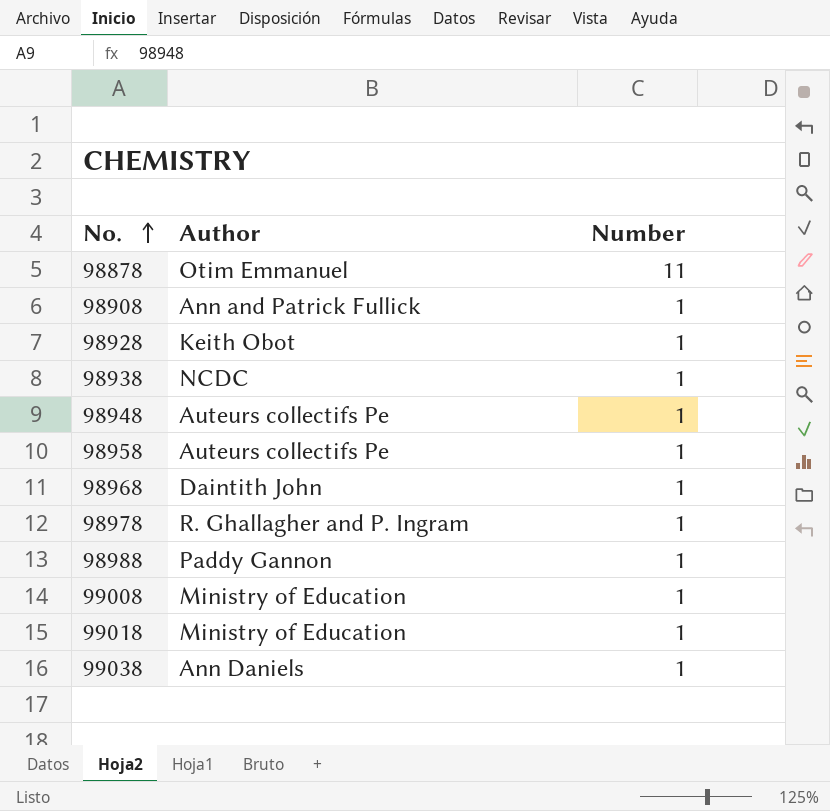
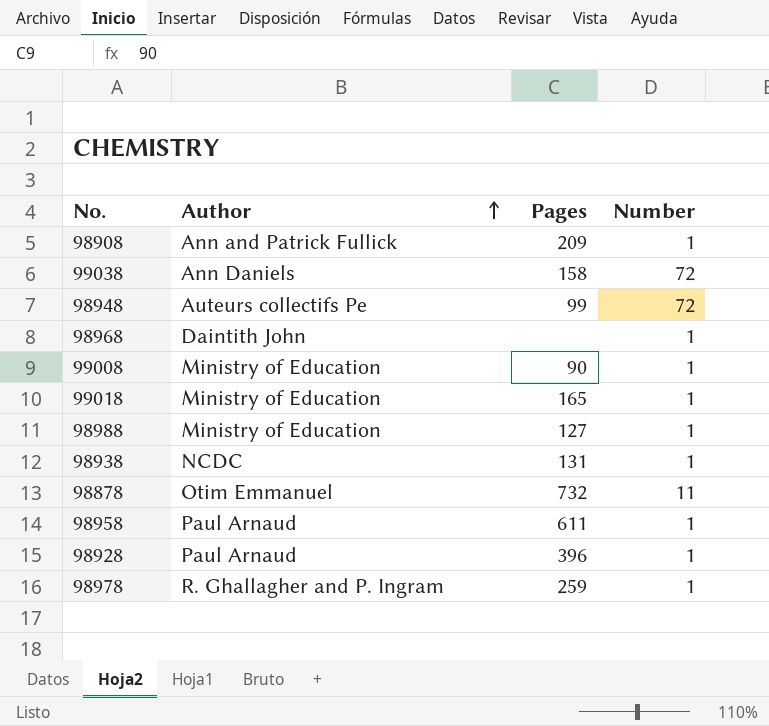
row order: No. ascending -> Author ascending
column Pages | position: none -> 3
99038 | Number: 1 -> 72
98948 | Number: 1 -> 72
98988 | Author: Paddy Gannon -> Ministry of Education
98958 | Author: Auteurs collectifs Pe -> Paul Arnaud
98928 | Author: Keith Obot -> Paul Arnaud

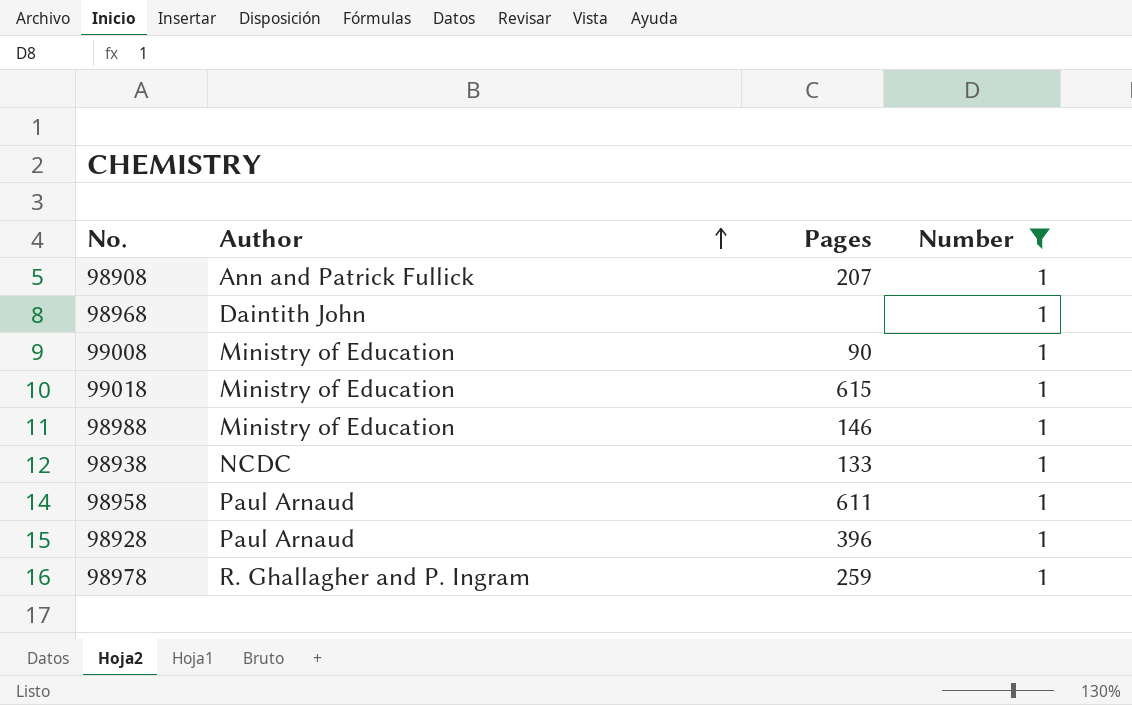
filter: none -> Number = 1
98908 | Pages: 209 -> 207
99018 | Pages: 165 -> 615
98988 | Pages: 127 -> 146
98938 | Pages: 131 -> 133

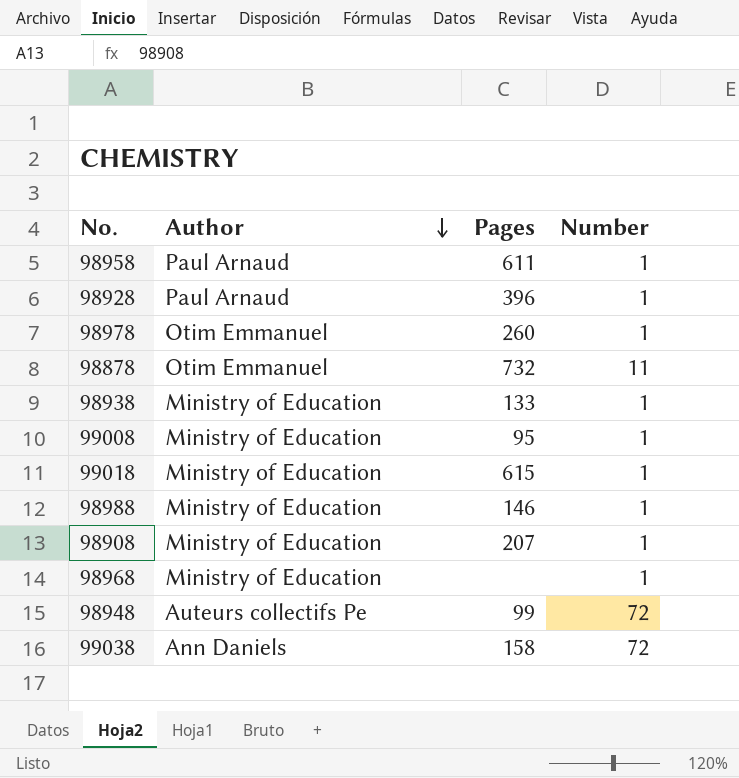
filter: Number = 1 -> none
row order: Author ascending -> Author descending
98978 | Author: R. Ghallagher and P. Ingram -> Otim Emmanuel
98978 | Pages: 259 -> 260
98938 | Author: NCDC -> Ministry of Education
99008 | Pages: 90 -> 95
98908 | Author: Ann and Patrick Fullick -> Ministry of Education
98968 | Author: Daintith John -> Ministry of Education

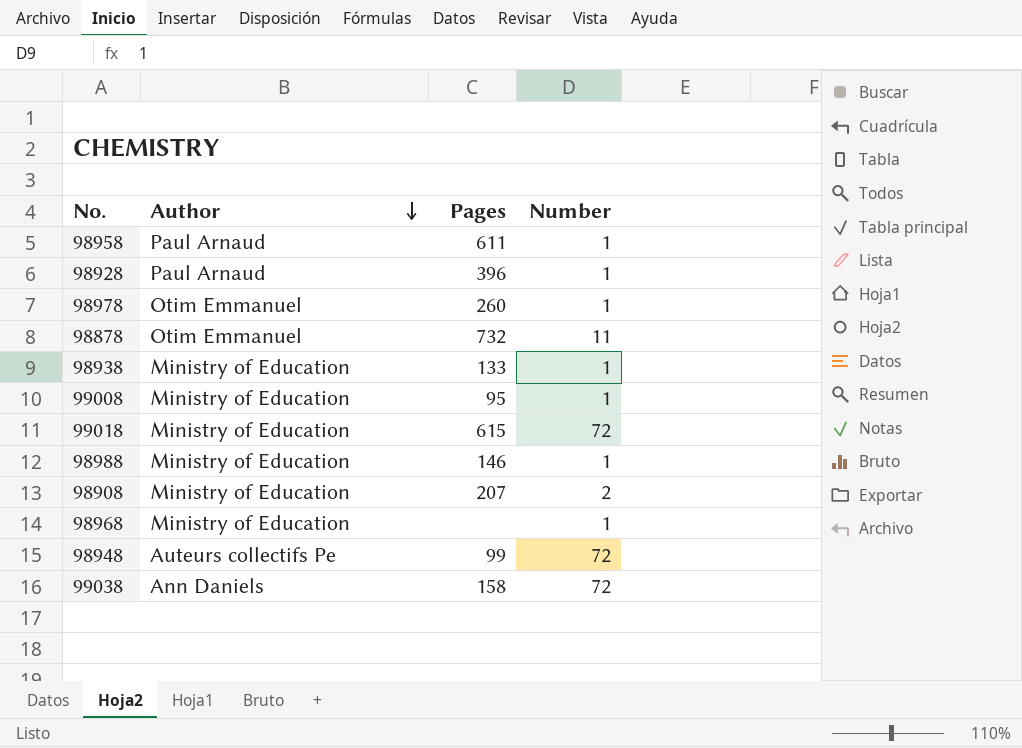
99018 | Number: 1 -> 72
98908 | Number: 1 -> 2

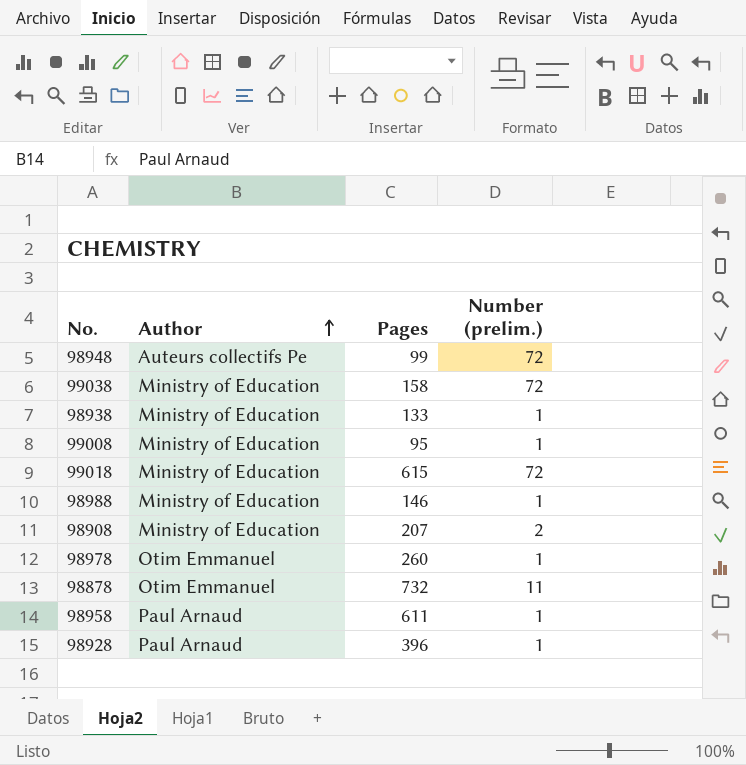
row order: Author descending -> Author ascending
column name: Number -> Number (prelim.)
row 98968: Ministry of Education | none | 1 -> none
99038 | Author: Ann Daniels -> Ministry of Education

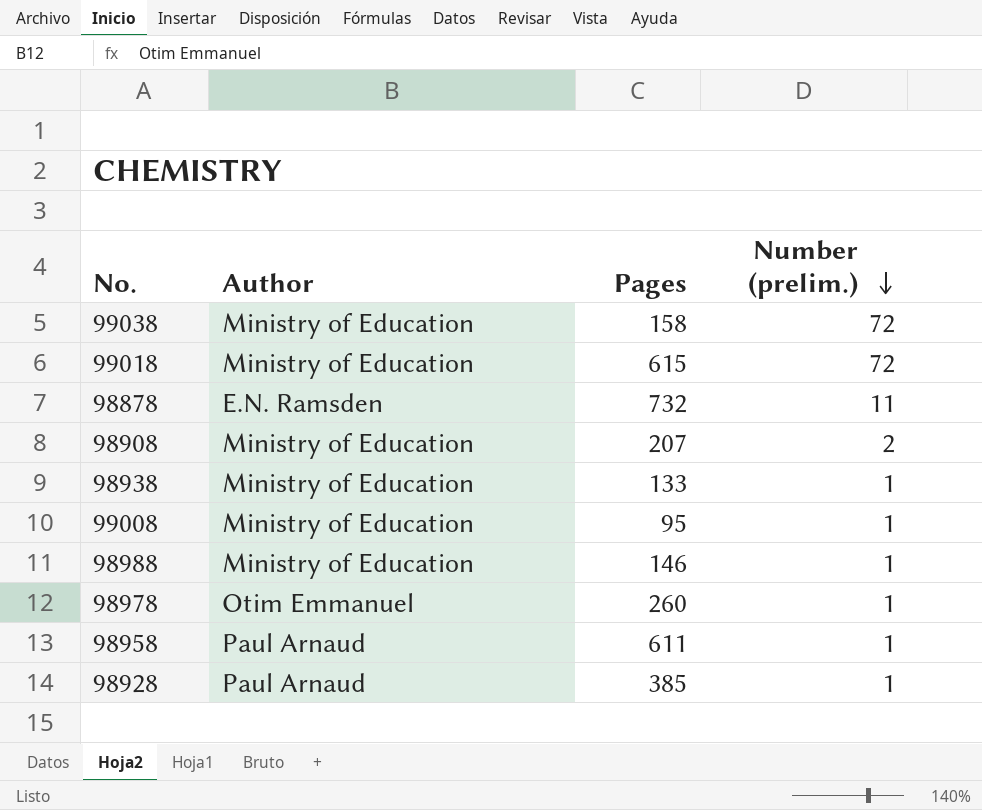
row order: Author ascending -> Number (prelim.) descending
row 98948: Auteurs collectifs Pe | 99 | 72 -> none
98878 | Author: Otim Emmanuel -> E.N. Ramsden
98928 | Pages: 396 -> 385

